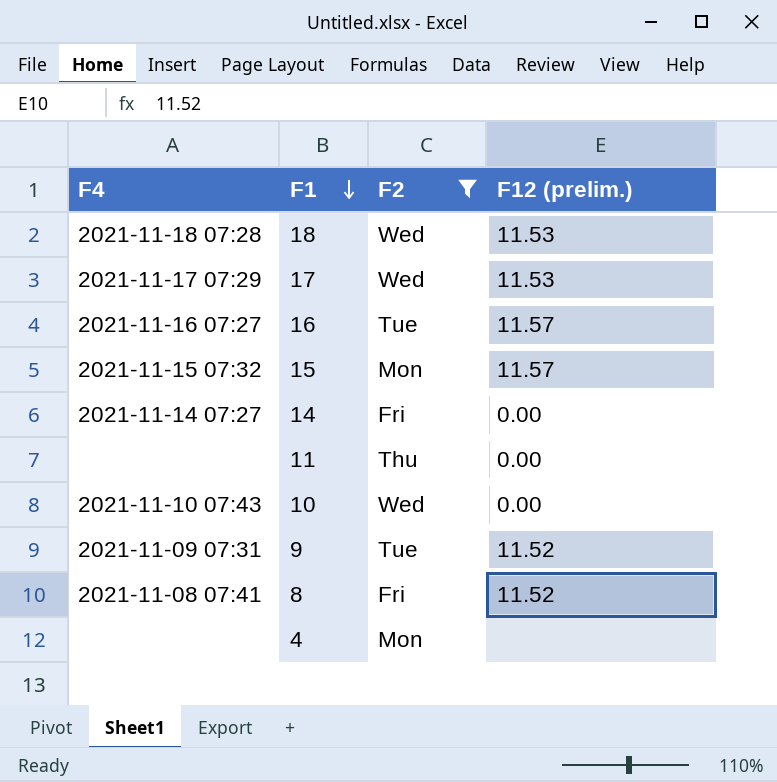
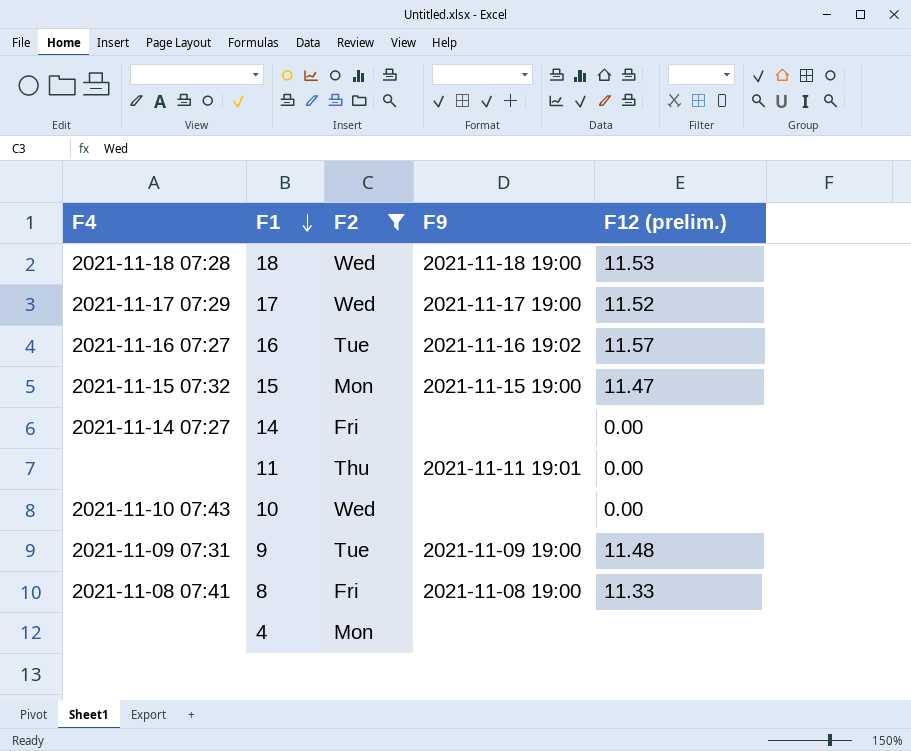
column F9 | position: none -> 4
17 | F12 (prelim.): 11.53 -> 11.52
15 | F12 (prelim.): 11.57 -> 11.47
9 | F12 (prelim.): 11.52 -> 11.48
8 | F12 (prelim.): 11.52 -> 11.33

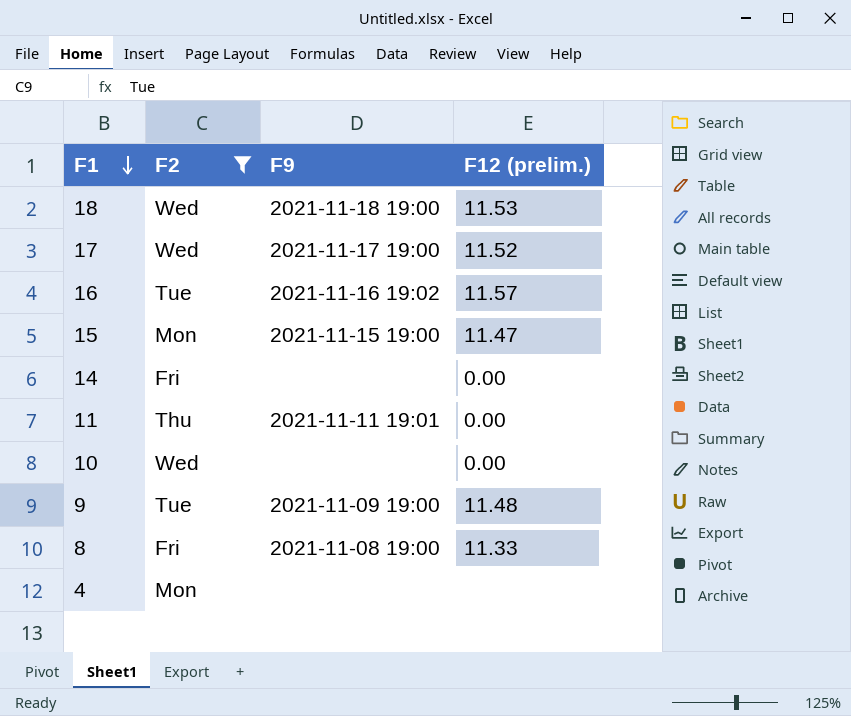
column F4 | position: 1 -> none

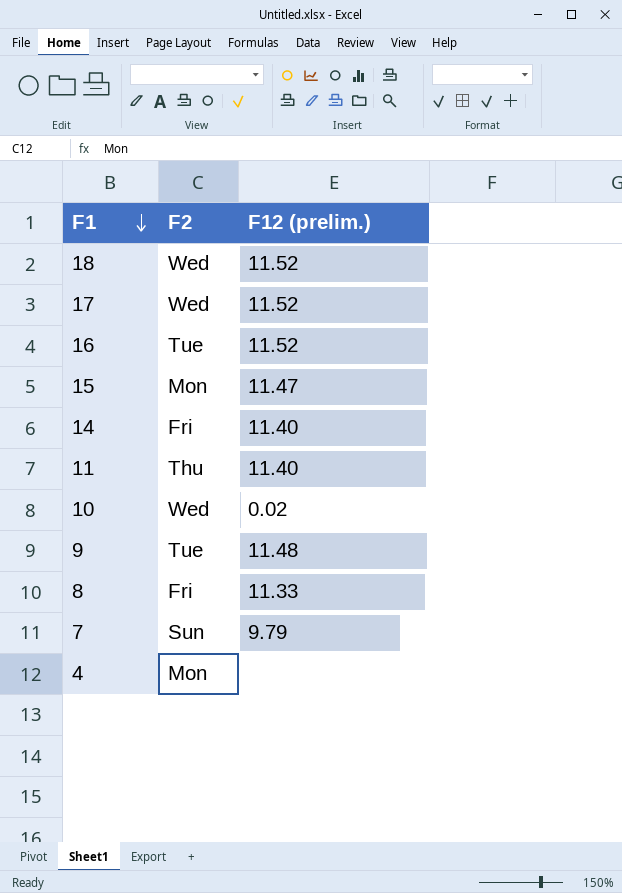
filter: F2 != Sun -> none
column F9 | position: 3 -> none
18 | F12 (prelim.): 11.53 -> 11.52
16 | F12 (prelim.): 11.57 -> 11.52
14 | F12 (prelim.): 0.00 -> 11.40
11 | F12 (prelim.): 0.00 -> 11.40
10 | F12 (prelim.): 0.00 -> 0.02

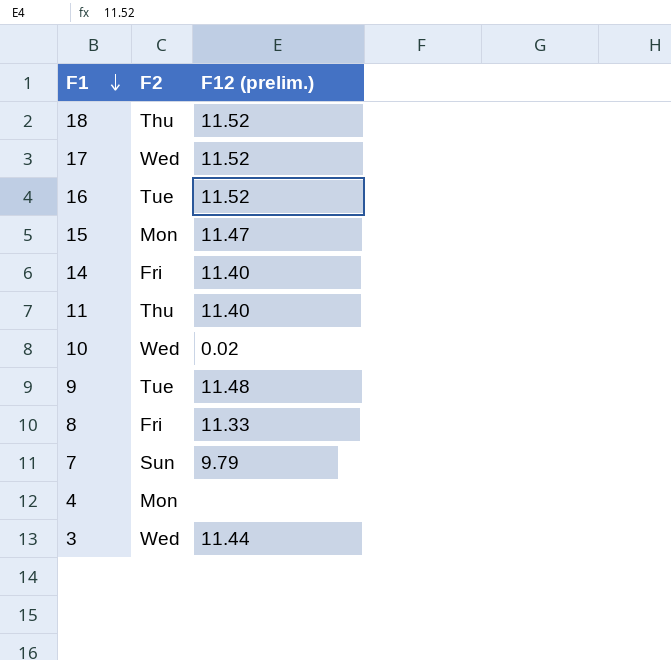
18 | F2: Wed -> Thu
row 3: none -> Wed | 11.44

